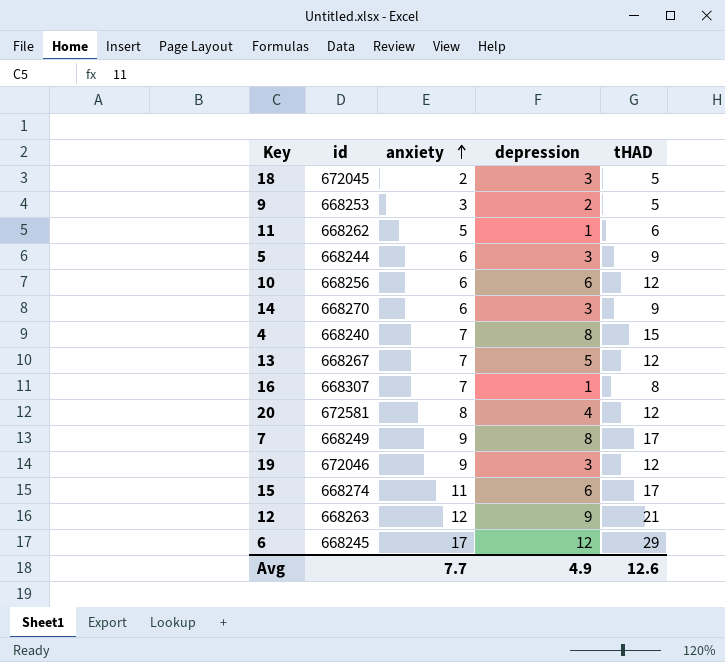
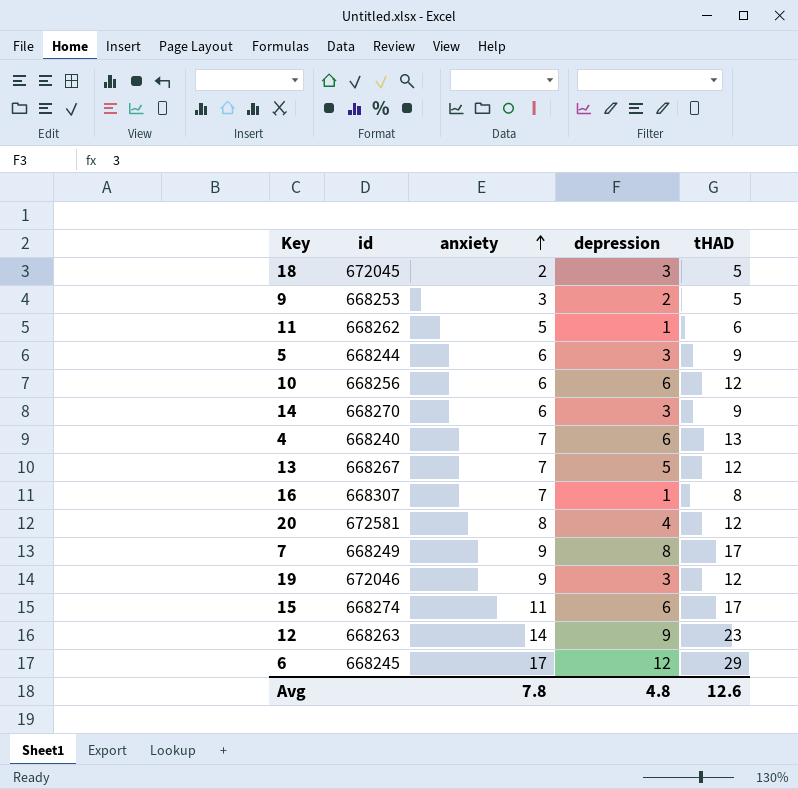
4 | depression: 8 -> 6
4 | tHAD: 15 -> 13
12 | anxiety: 12 -> 14
12 | tHAD: 21 -> 23
Avg | anxiety: 7.7 -> 7.8
Avg | depression: 4.9 -> 4.8

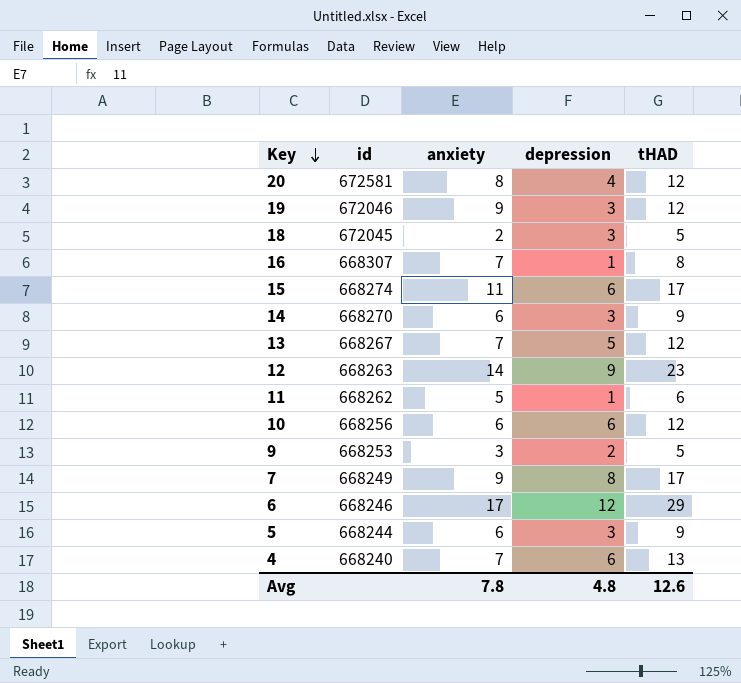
row order: anxiety ascending -> Key descending
6 | id: 668245 -> 668246

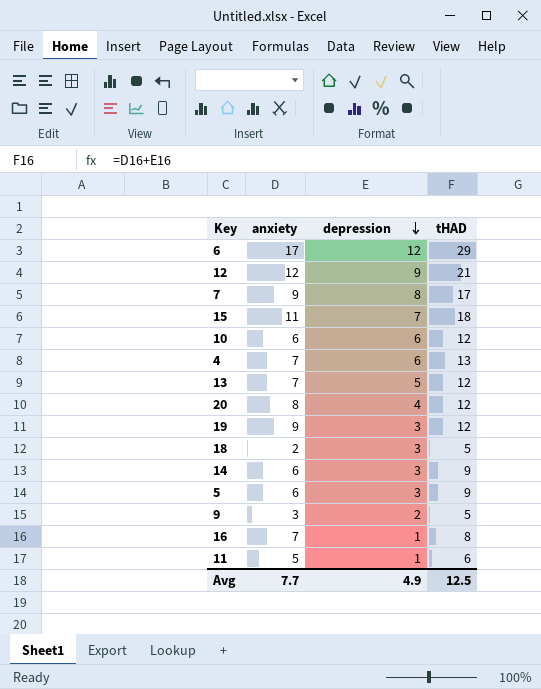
row order: Key descending -> depression descending
column id | position: 2 -> none
12 | anxiety: 14 -> 12
12 | tHAD: 23 -> 21
15 | depression: 6 -> 7
15 | tHAD: 17 -> 18
Avg | anxiety: 7.8 -> 7.7
Avg | depression: 4.8 -> 4.9
Avg | tHAD: 12.6 -> 12.5

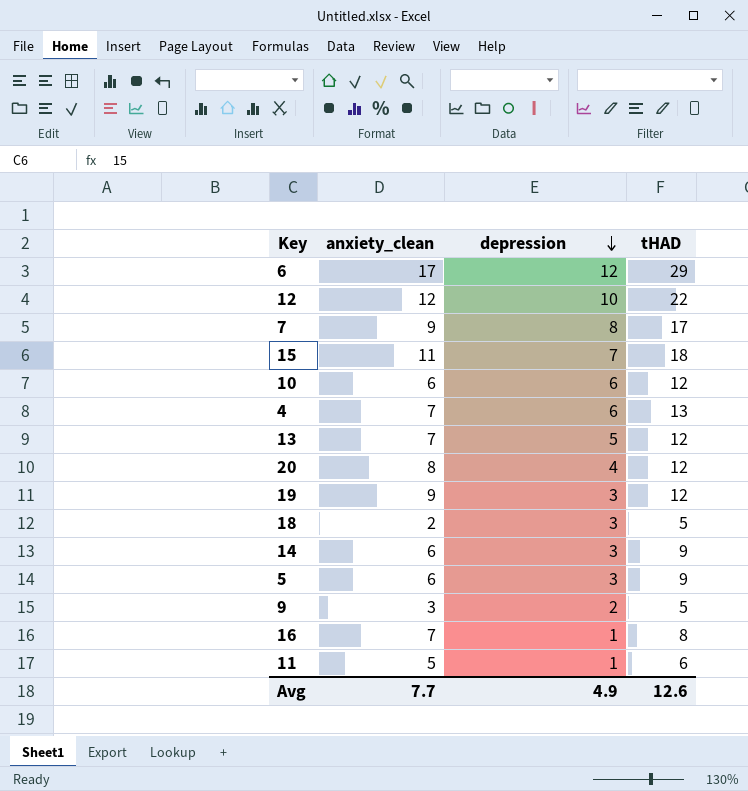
column name: anxiety -> anxiety_clean
12 | depression: 9 -> 10
12 | tHAD: 21 -> 22
Avg | tHAD: 12.5 -> 12.6

